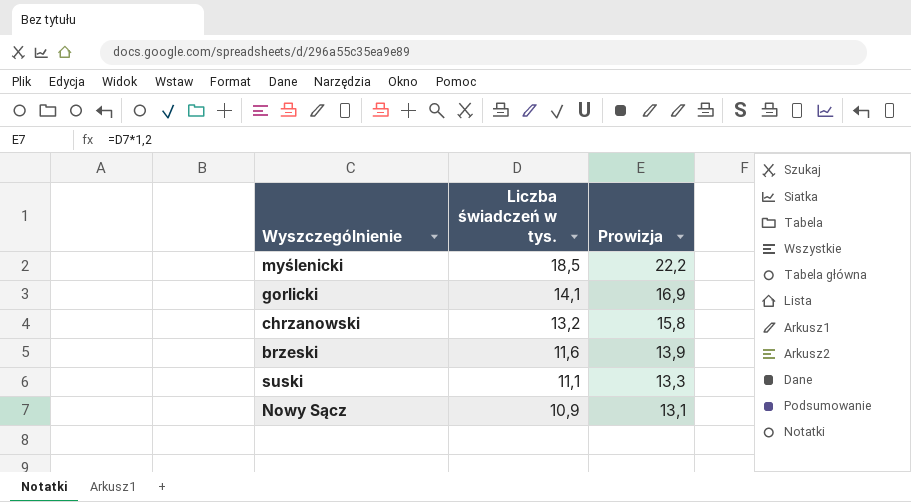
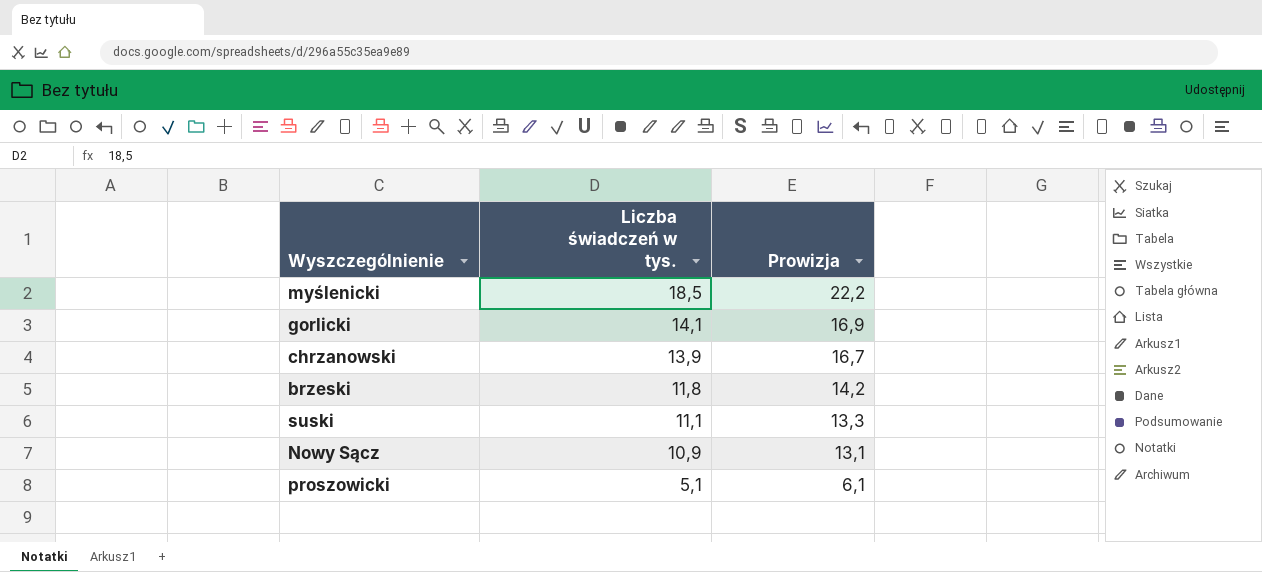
chrzanowski | Liczba świadczeń w tys.: 13,2 -> 13,9
chrzanowski | Prowizja: 15,8 -> 16,7
brzeski | Liczba świadczeń w tys.: 11,6 -> 11,8
brzeski | Prowizja: 13,9 -> 14,2
row proszowicki: none -> 5,1 | 6,1

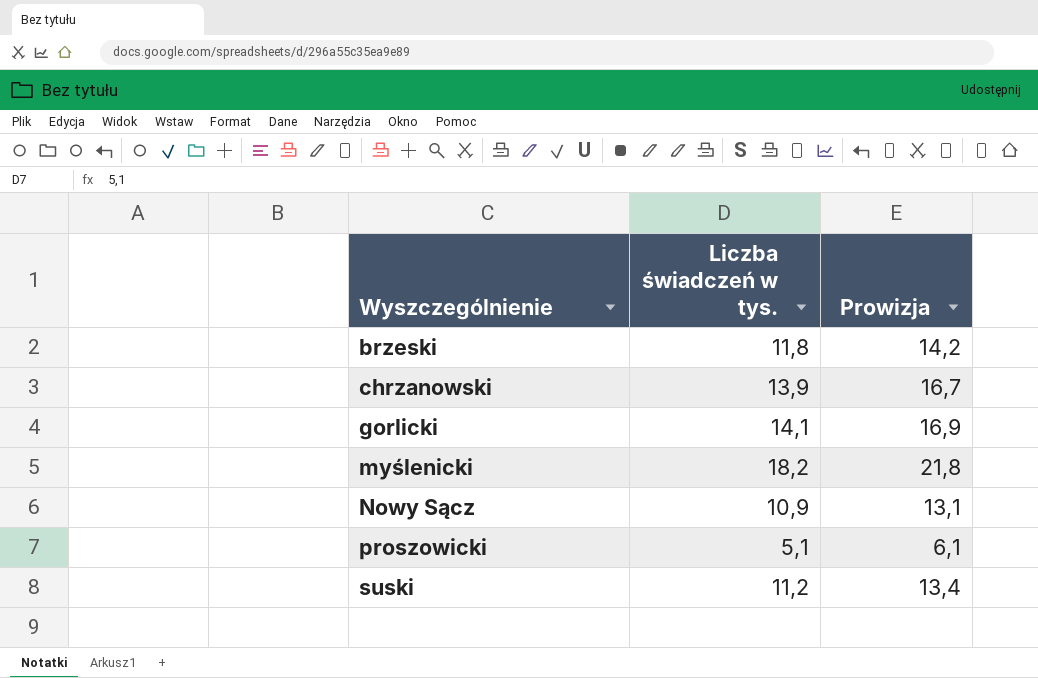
row order: Liczba świadczeń w tys. descending -> Wyszczególnienie ascending
myślenicki | Liczba świadczeń w tys.: 18,5 -> 18,2
myślenicki | Prowizja: 22,2 -> 21,8
suski | Liczba świadczeń w tys.: 11,1 -> 11,2
suski | Prowizja: 13,3 -> 13,4

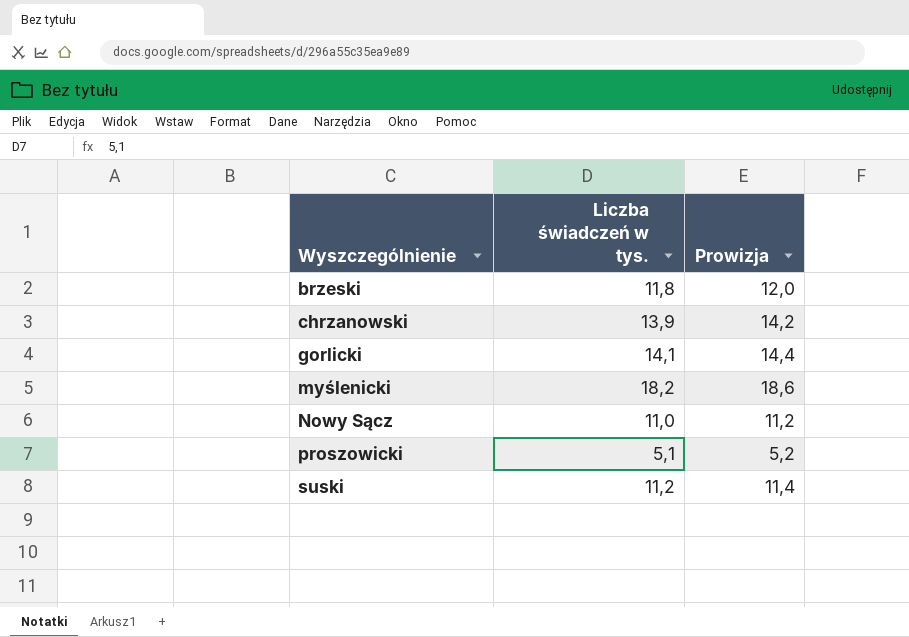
column Prowizja | formula: [Liczba świadczeń w tys.] * 1,2 -> [Liczba świadczeń w tys.] * 1,02
Nowy Sącz | Liczba świadczeń w tys.: 10,9 -> 11,0

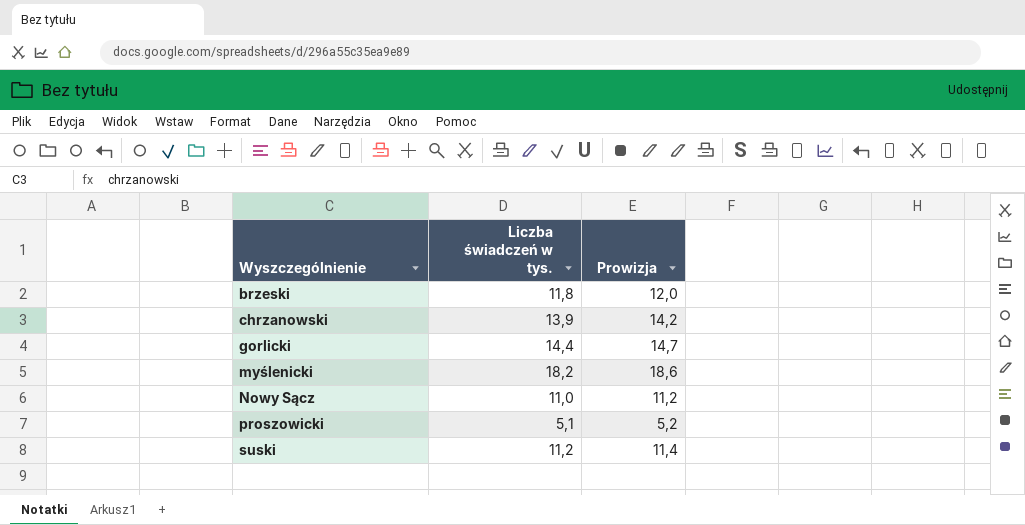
gorlicki | Liczba świadczeń w tys.: 14,1 -> 14,4
gorlicki | Prowizja: 14,4 -> 14,7

